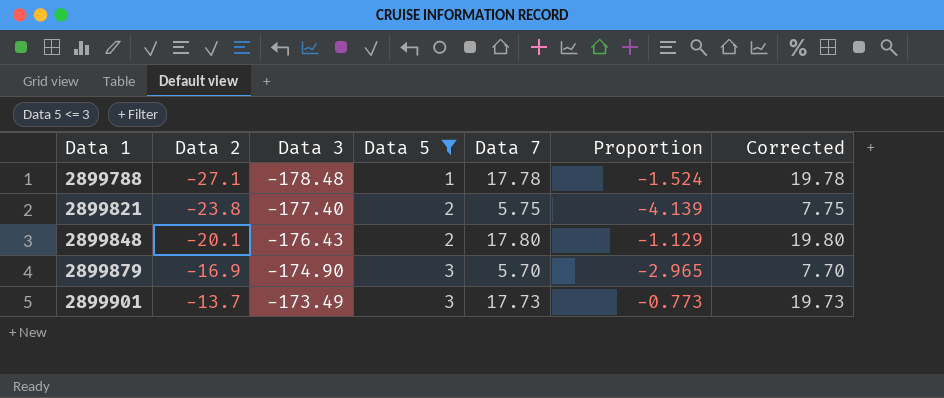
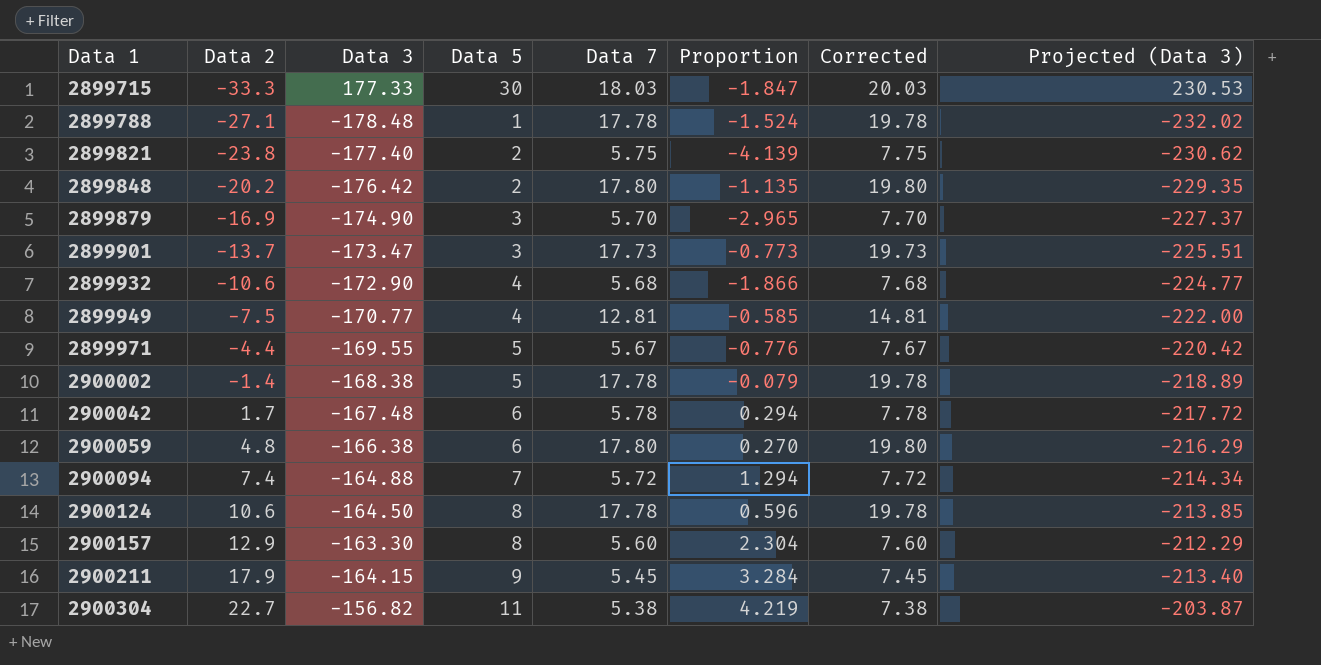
filter: Data 5 <= 3 -> none
column Projected (Data 3) | formula: none -> [Data 3] * 1.3
2899848 | Data 2: -20.1 -> -20.2
2899848 | Data 3: -176.43 -> -176.42
2899848 | Proportion: -1.129 -> -1.135
2899901 | Data 3: -173.49 -> -173.47

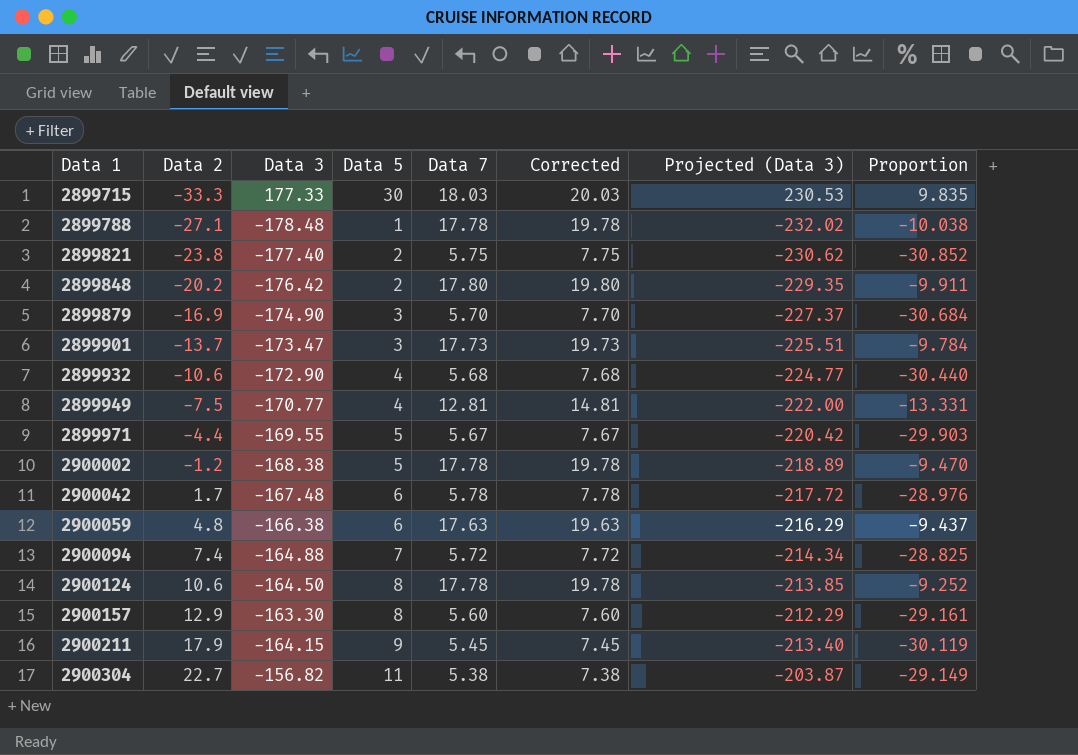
column Proportion | formula: [Data 2] / [Data 7] -> [Data 3] / [Data 7]
column Proportion | position: 6 -> 8
2900002 | Data 2: -1.4 -> -1.2
2900059 | Data 7: 17.80 -> 17.63
2900059 | Corrected: 19.80 -> 19.63

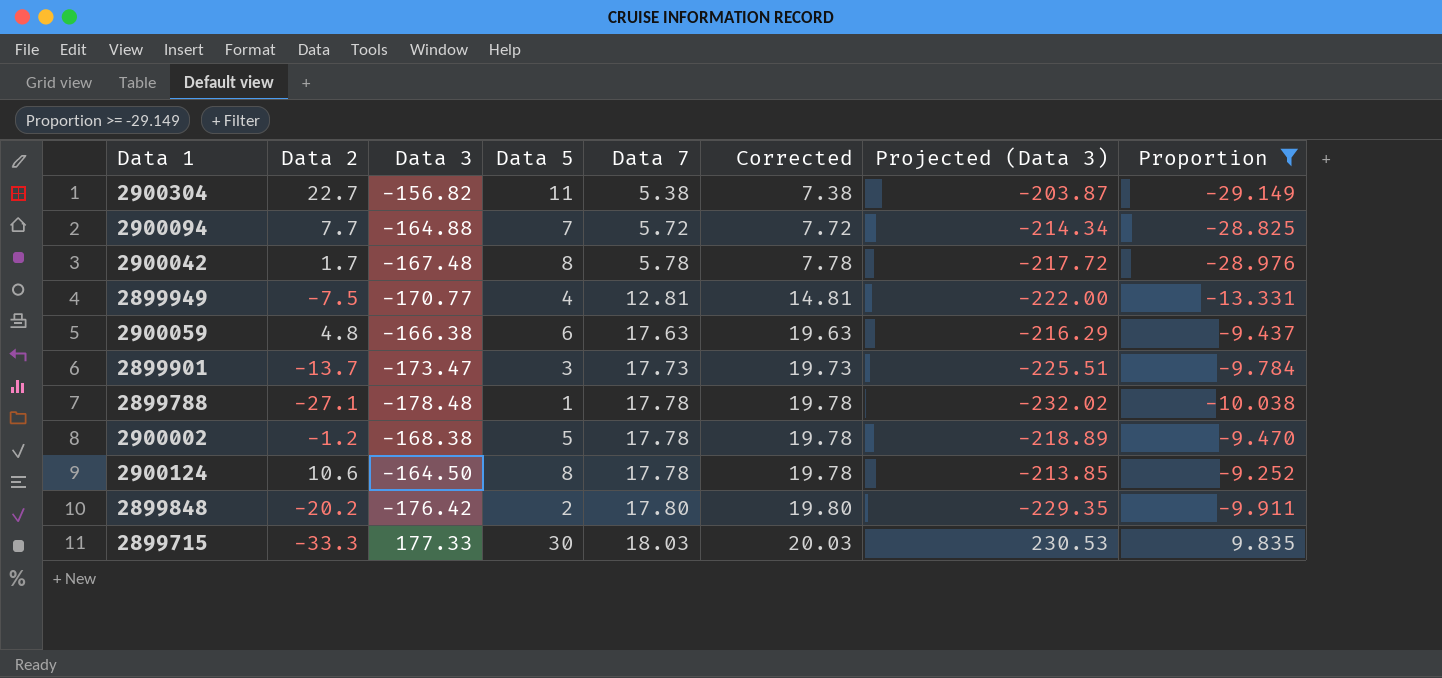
filter: none -> Proportion >= -29.149
row order: Data 1 ascending -> Data 7 ascending
2900094 | Data 2: 7.4 -> 7.7
2900042 | Data 5: 6 -> 8

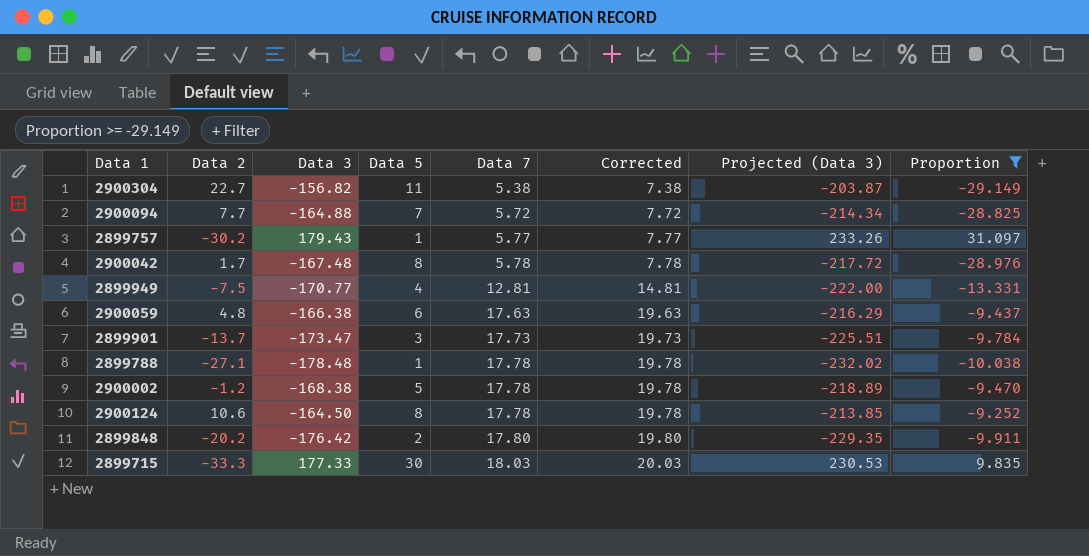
row 2899757: none -> -30.2 | 179.43 | 1 | 5.77 | 7.77 | 233.26 | 31.097

